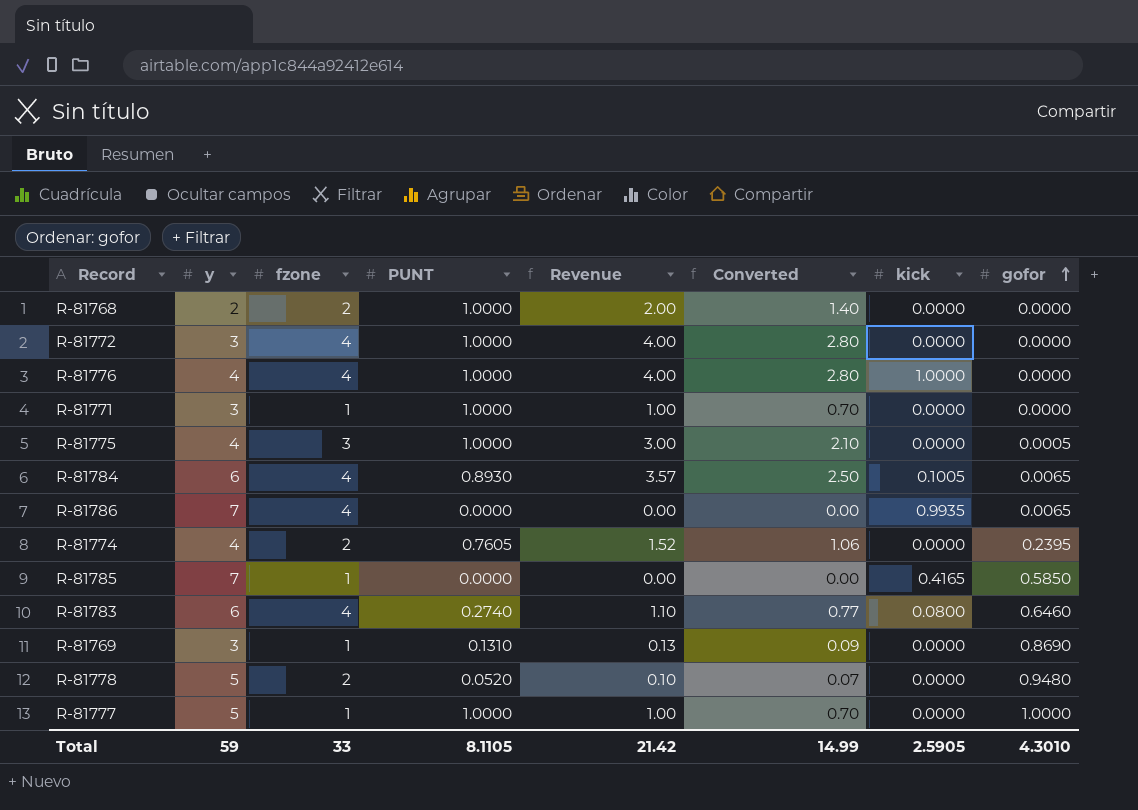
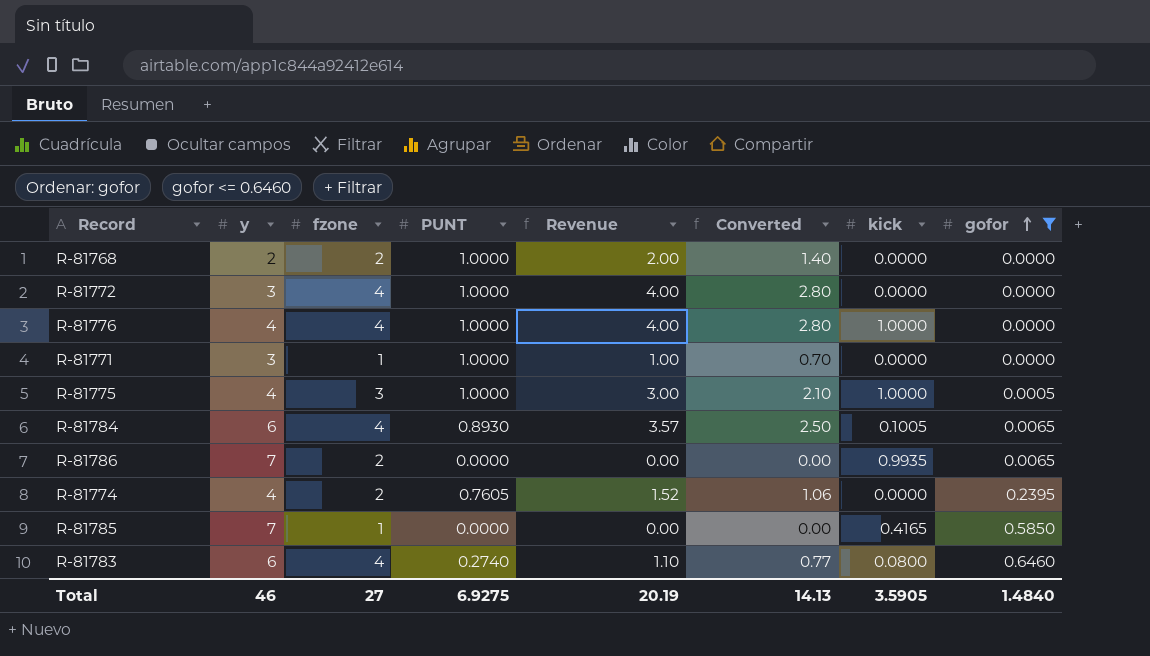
filter: none -> gofor <= 0.6460
R-81775 | kick: 0.0000 -> 1.0000
R-81786 | fzone: 4 -> 2
Total | y: 59 -> 46
Total | fzone: 33 -> 27
Total | PUNT: 8.1105 -> 6.9275
Total | Revenue: 21.42 -> 20.19
Total | Converted: 14.99 -> 14.13
Total | kick: 2.5905 -> 3.5905
Total | gofor: 4.3010 -> 1.4840

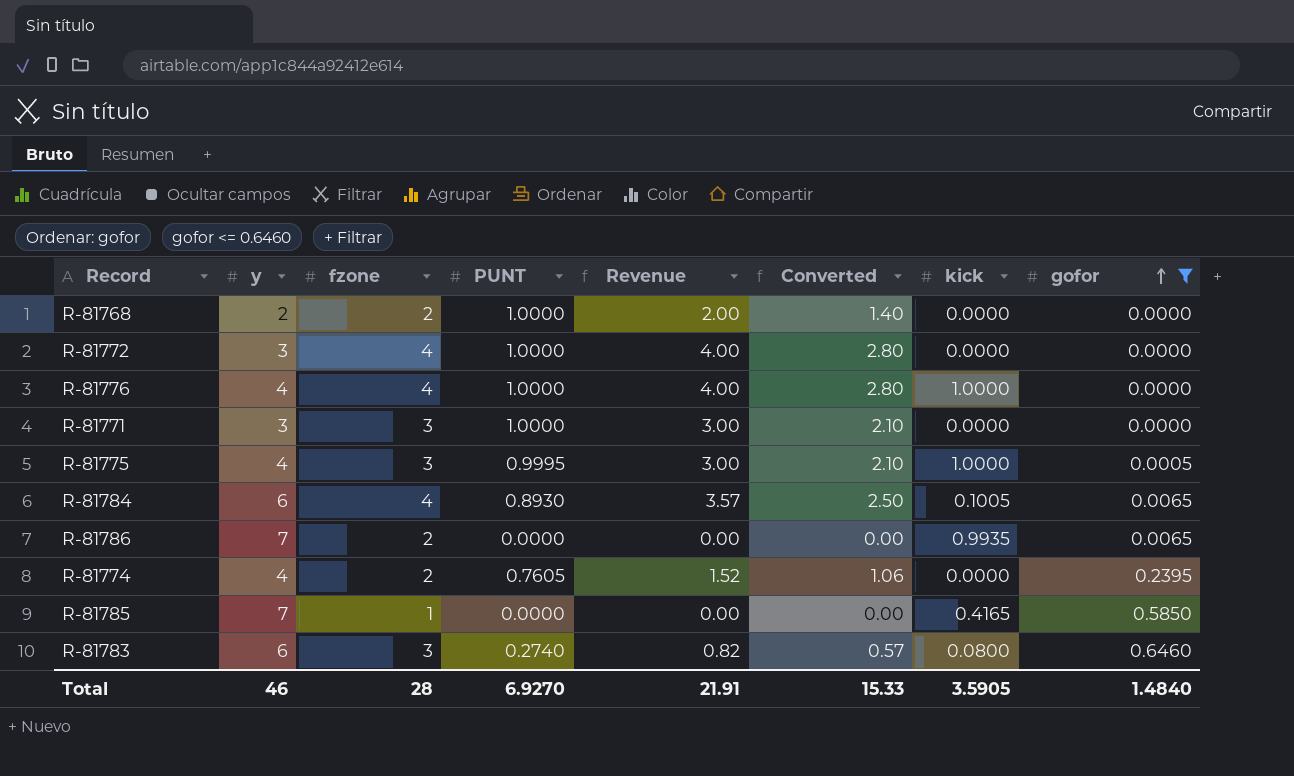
R-81771 | fzone: 1 -> 3
R-81771 | Revenue: 1.00 -> 3.00
R-81771 | Converted: 0.70 -> 2.10
R-81775 | PUNT: 1.0000 -> 0.9995
R-81783 | fzone: 4 -> 3
R-81783 | Revenue: 1.10 -> 0.82
R-81783 | Converted: 0.77 -> 0.57
Total | fzone: 27 -> 28
Total | PUNT: 6.9275 -> 6.9270
Total | Revenue: 20.19 -> 21.91
Total | Converted: 14.13 -> 15.33

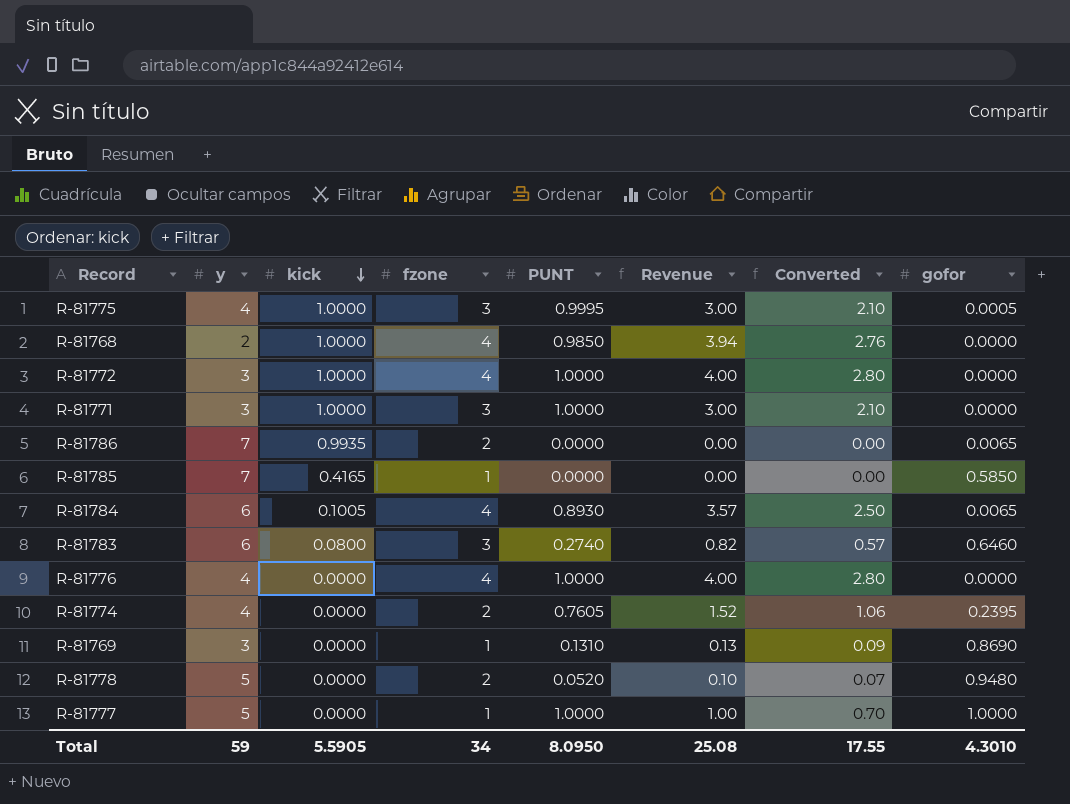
filter: gofor <= 0.6460 -> none
row order: gofor ascending -> kick descending
column kick | position: 7 -> 3
R-81768 | kick: 0.0000 -> 1.0000
R-81768 | fzone: 2 -> 4
R-81768 | PUNT: 1.0000 -> 0.9850
R-81768 | Revenue: 2.00 -> 3.94
R-81768 | Converted: 1.40 -> 2.76
R-81772 | kick: 0.0000 -> 1.0000
R-81771 | kick: 0.0000 -> 1.0000
R-81776 | kick: 1.0000 -> 0.0000
Total | y: 46 -> 59
Total | kick: 3.5905 -> 5.5905
Total | fzone: 28 -> 34
Total | PUNT: 6.9270 -> 8.0950
Total | Revenue: 21.91 -> 25.08
Total | Converted: 15.33 -> 17.55
Total | gofor: 1.4840 -> 4.3010

